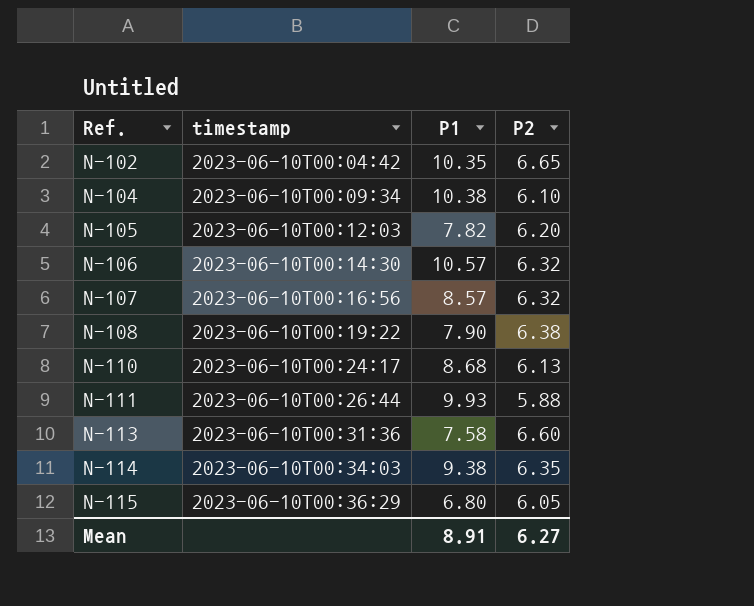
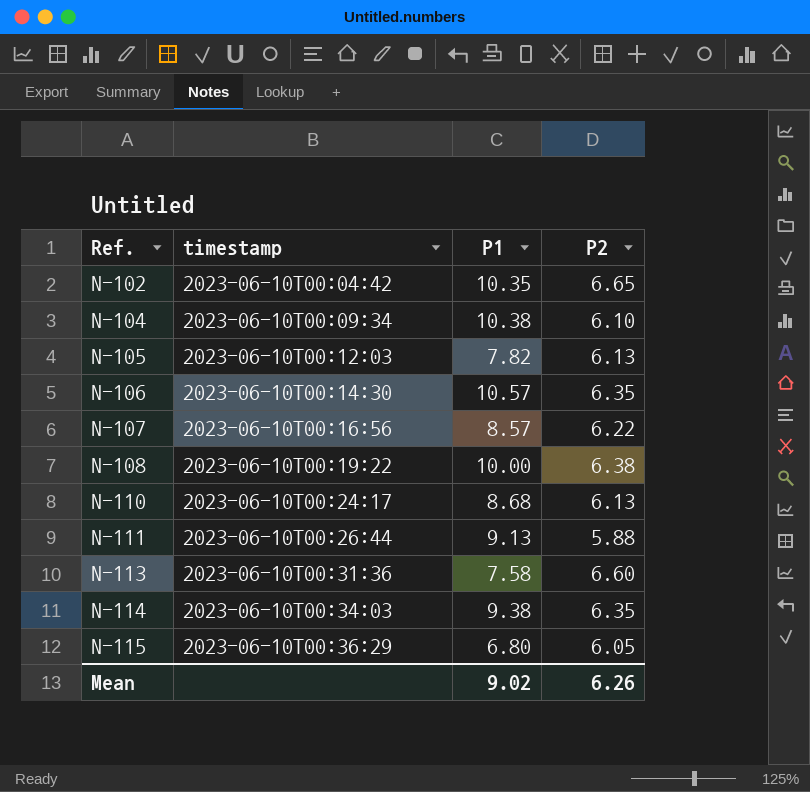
N-105 | P2: 6.20 -> 6.13
N-106 | P2: 6.32 -> 6.35
N-107 | P2: 6.32 -> 6.22
N-108 | P1: 7.90 -> 10.00
N-111 | P1: 9.93 -> 9.13
Mean | P1: 8.91 -> 9.02
Mean | P2: 6.27 -> 6.26

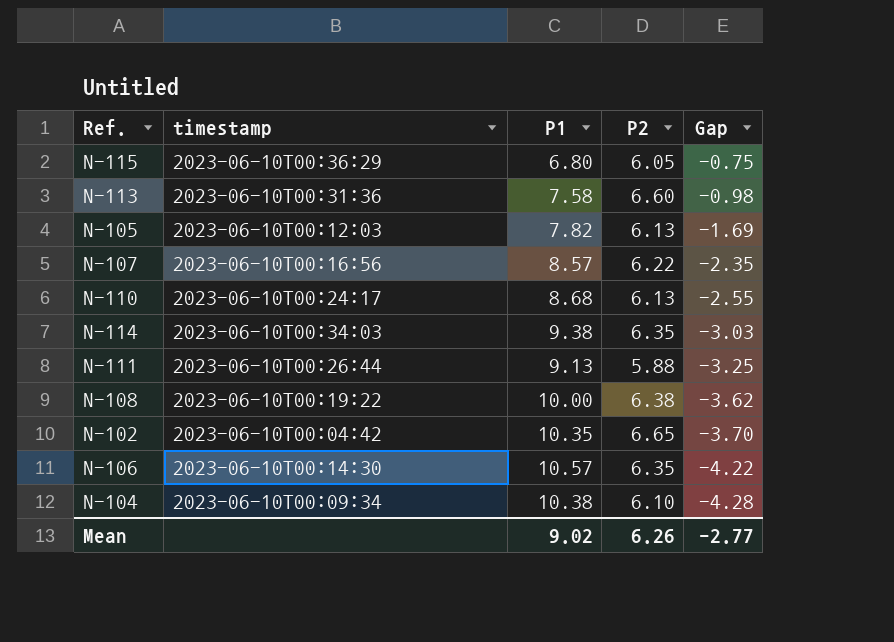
row order: Ref. ascending -> Gap descending
column Gap | formula: none -> [P2] - [P1]

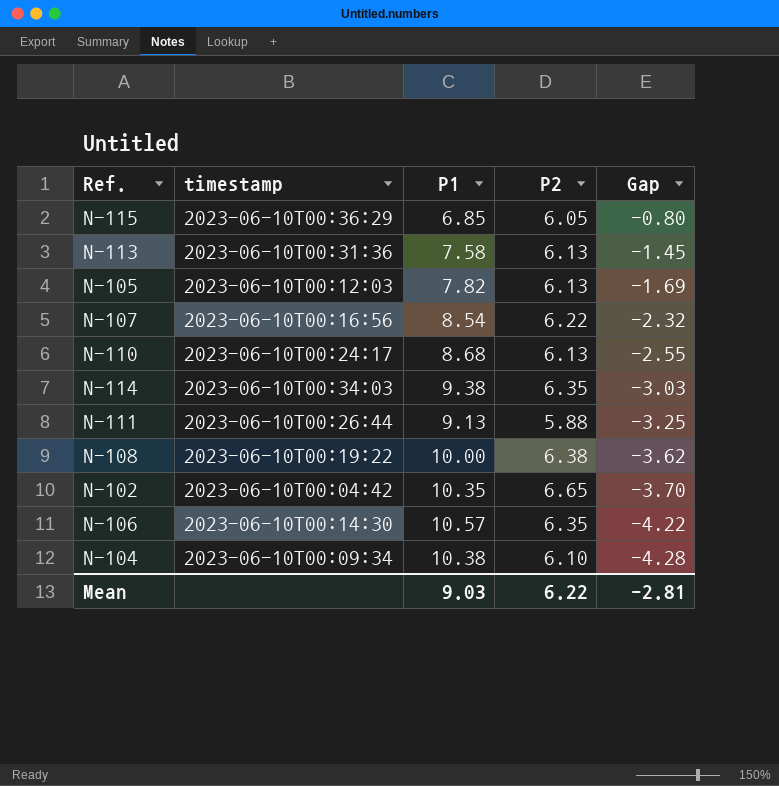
N-115 | P1: 6.80 -> 6.85
N-115 | Gap: -0.75 -> -0.80
N-113 | P2: 6.60 -> 6.13
N-113 | Gap: -0.98 -> -1.45
N-107 | P1: 8.57 -> 8.54
N-107 | Gap: -2.35 -> -2.32
Mean | P1: 9.02 -> 9.03
Mean | P2: 6.26 -> 6.22
Mean | Gap: -2.77 -> -2.81

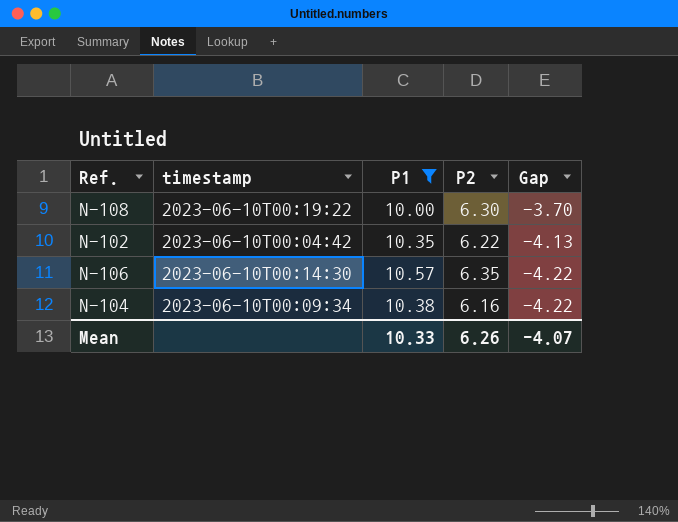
filter: none -> P1 >= 10.00
N-108 | P2: 6.38 -> 6.30
N-108 | Gap: -3.62 -> -3.70
N-102 | P2: 6.65 -> 6.22
N-102 | Gap: -3.70 -> -4.13
N-104 | P2: 6.10 -> 6.16
N-104 | Gap: -4.28 -> -4.22
Mean | P1: 9.03 -> 10.33
Mean | P2: 6.22 -> 6.26
Mean | Gap: -2.81 -> -4.07

